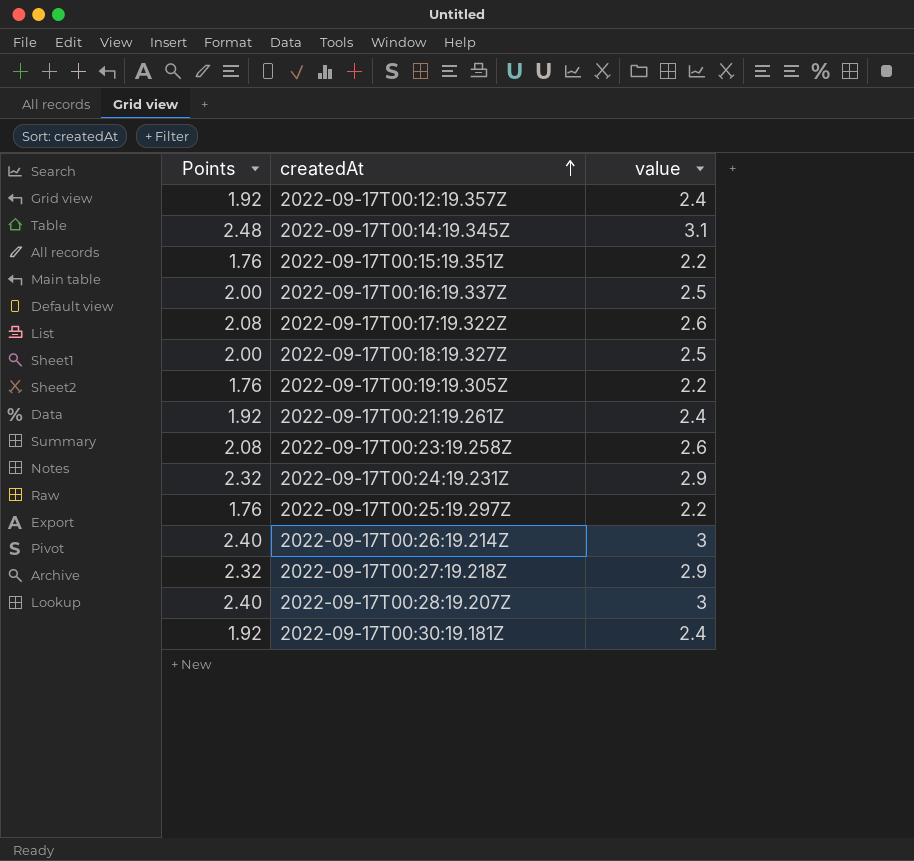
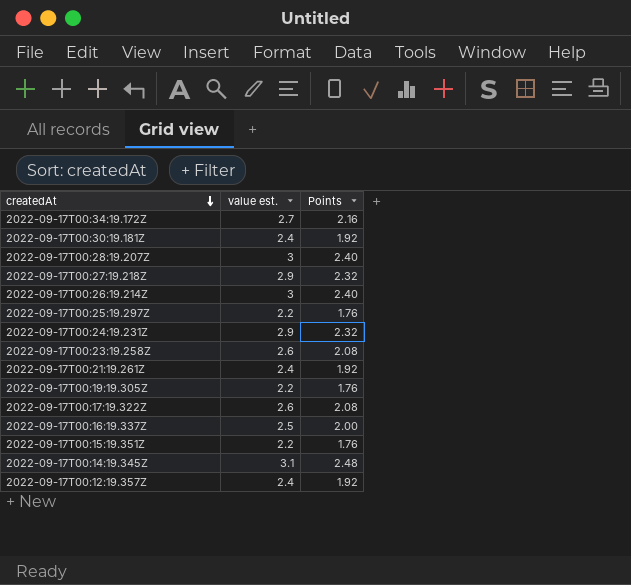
row order: createdAt ascending -> createdAt descending
column name: value -> value est.
column Points | position: 1 -> 3
row 2022-09-17T00:18:19.327Z: 2.00 | 2.5 -> none
row 2022-09-17T00:34:19.172Z: none -> 2.7 | 2.16

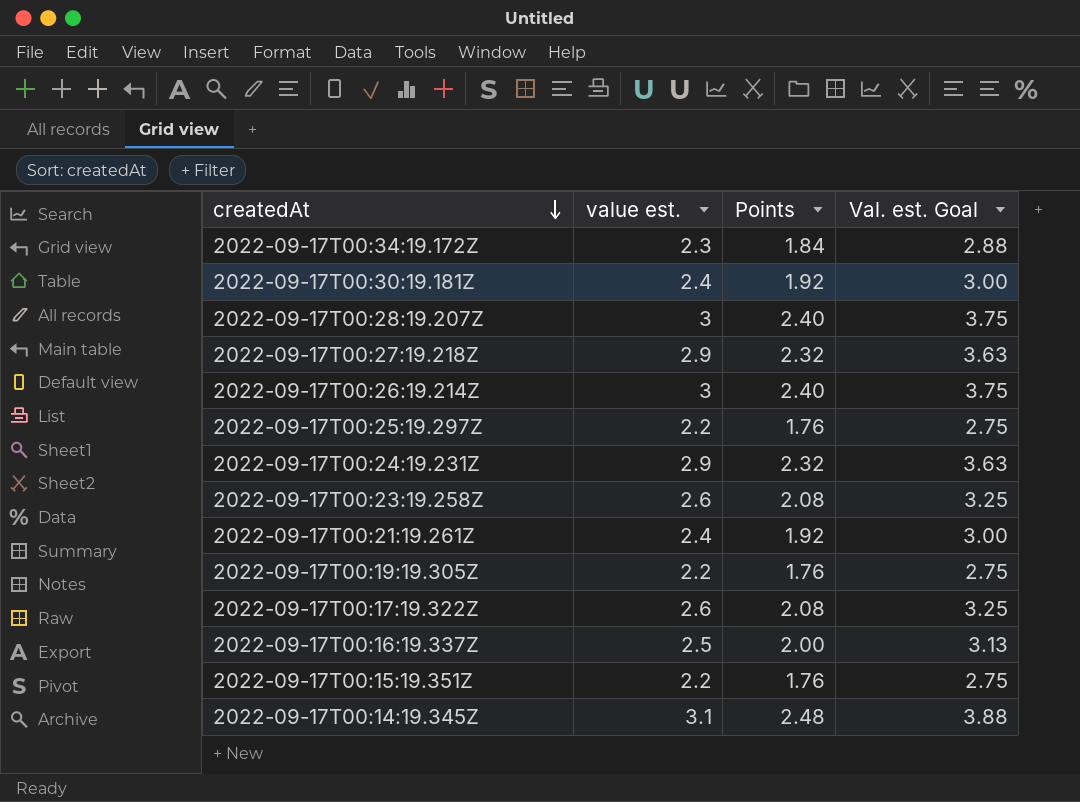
column Val. est. Goal | formula: none -> [value est.] * 1.25
row 2022-09-17T00:12:19.357Z: 2.4 | 1.92 -> none
2022-09-17T00:34:19.172Z | value est.: 2.7 -> 2.3
2022-09-17T00:34:19.172Z | Points: 2.16 -> 1.84

